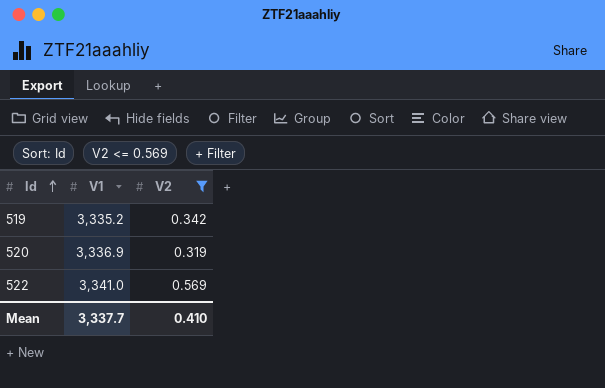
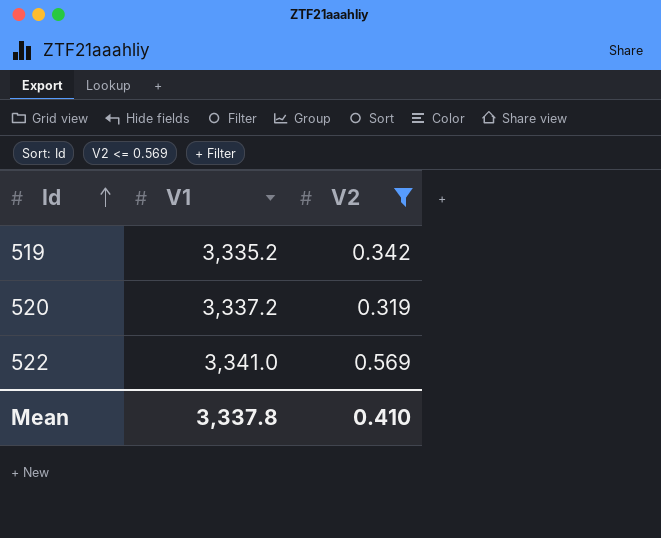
520 | V1: 3,336.9 -> 3,337.2
Mean | V1: 3,337.7 -> 3,337.8

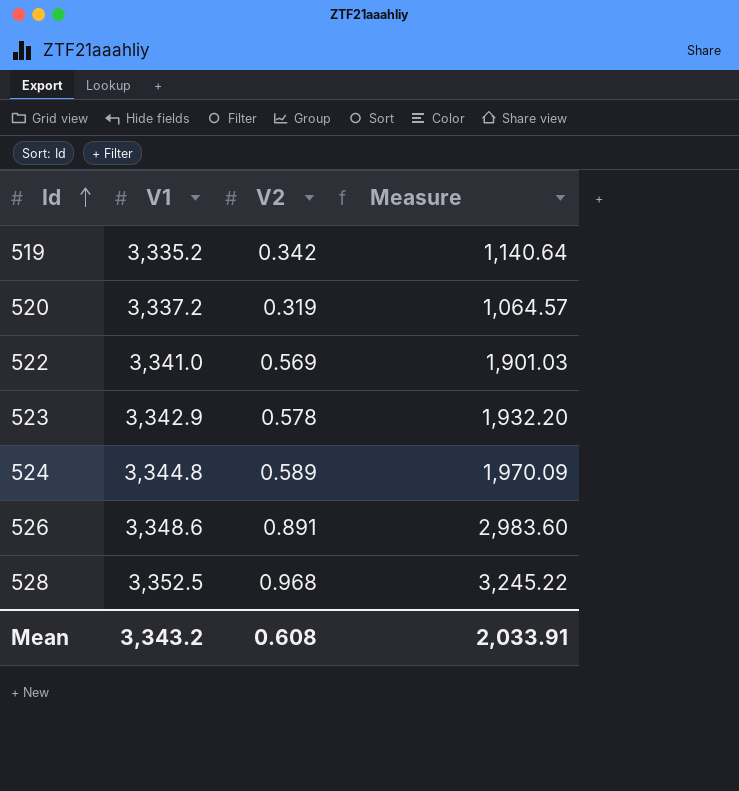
filter: V2 <= 0.569 -> none
column Measure | formula: none -> [V1] * [V2]
Mean | V1: 3,337.8 -> 3,343.2
Mean | V2: 0.410 -> 0.608

